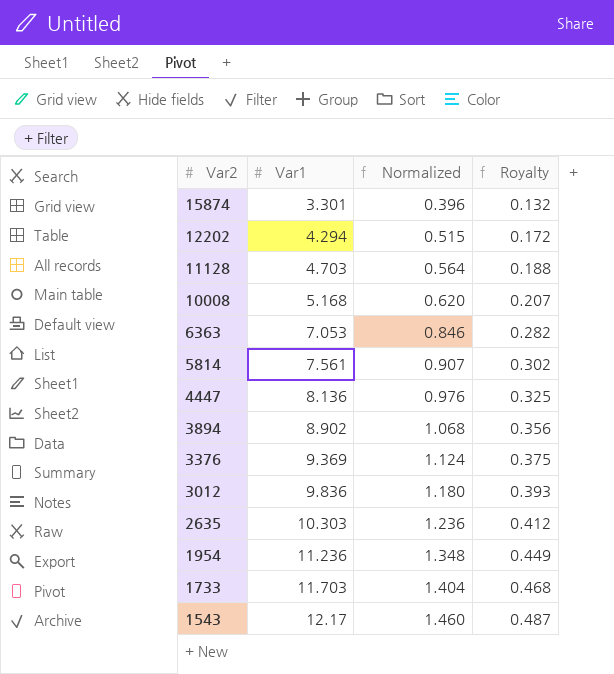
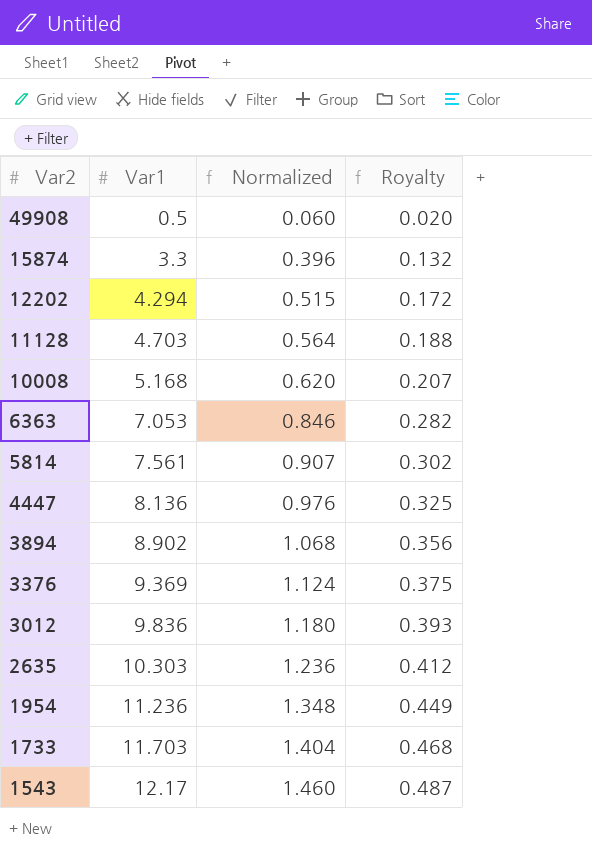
row 49908: none -> 0.5 | 0.060 | 0.020
15874 | Var1: 3.301 -> 3.3

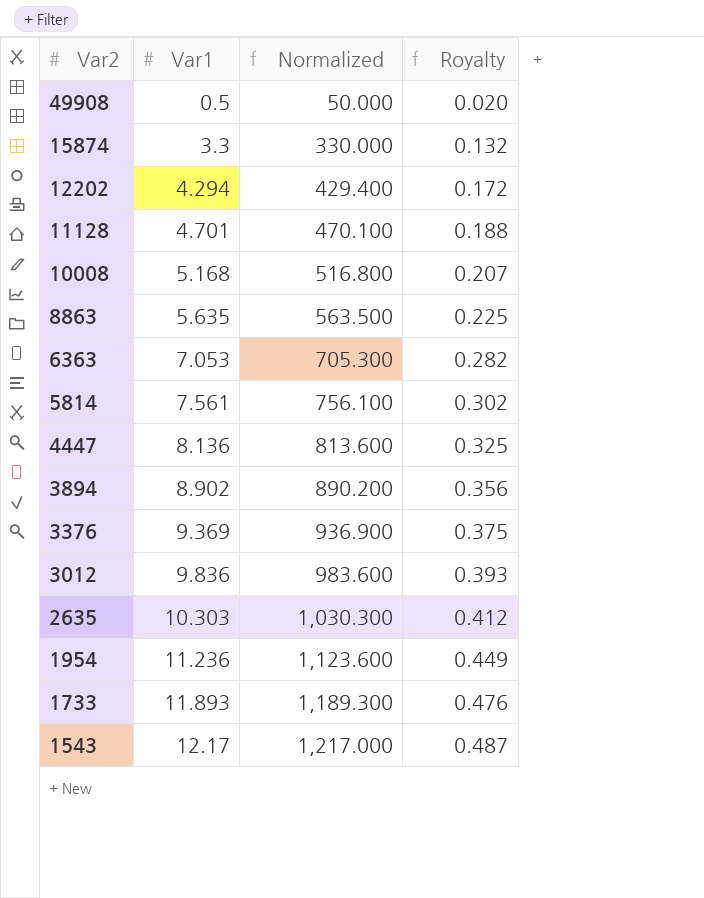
column Normalized | formula: [Var1] * 0.12 -> [Var1] * 100
11128 | Var1: 4.703 -> 4.701
row 8863: none -> 5.635 | 563.500 | 0.225
1733 | Var1: 11.703 -> 11.893
1733 | Royalty: 0.468 -> 0.476

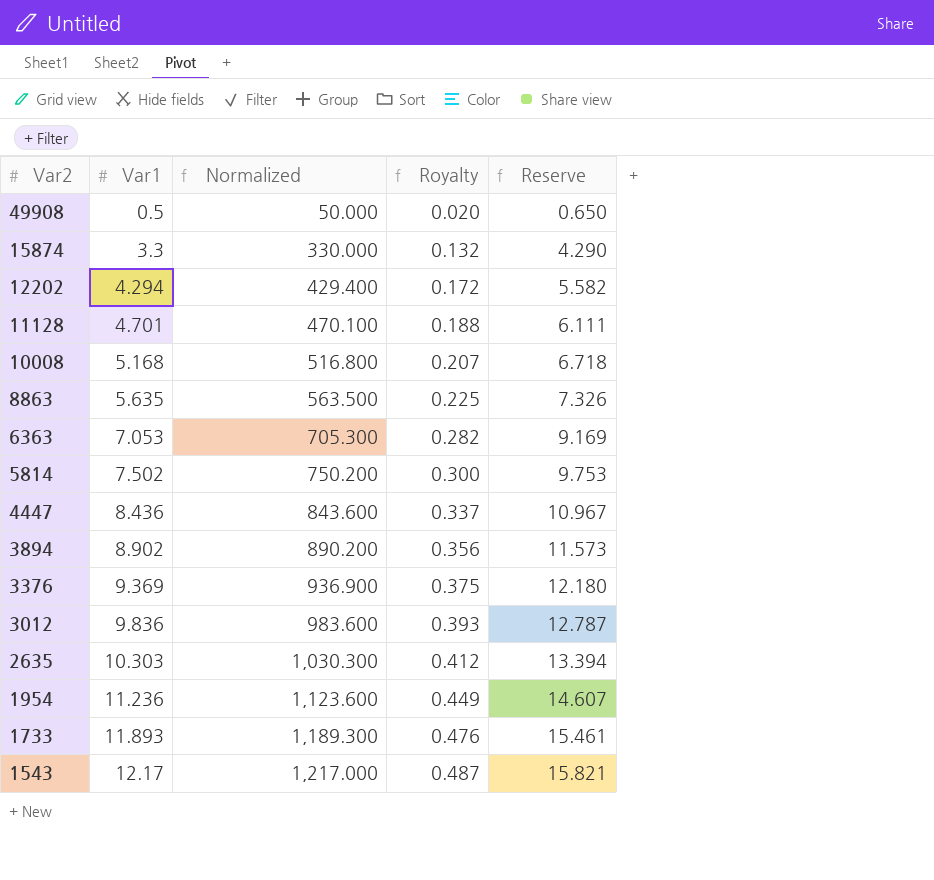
column Reserve | formula: none -> [Var1] * 1.3
5814 | Var1: 7.561 -> 7.502
5814 | Normalized: 756.100 -> 750.200
5814 | Royalty: 0.302 -> 0.300
4447 | Var1: 8.136 -> 8.436
4447 | Normalized: 813.600 -> 843.600
4447 | Royalty: 0.325 -> 0.337

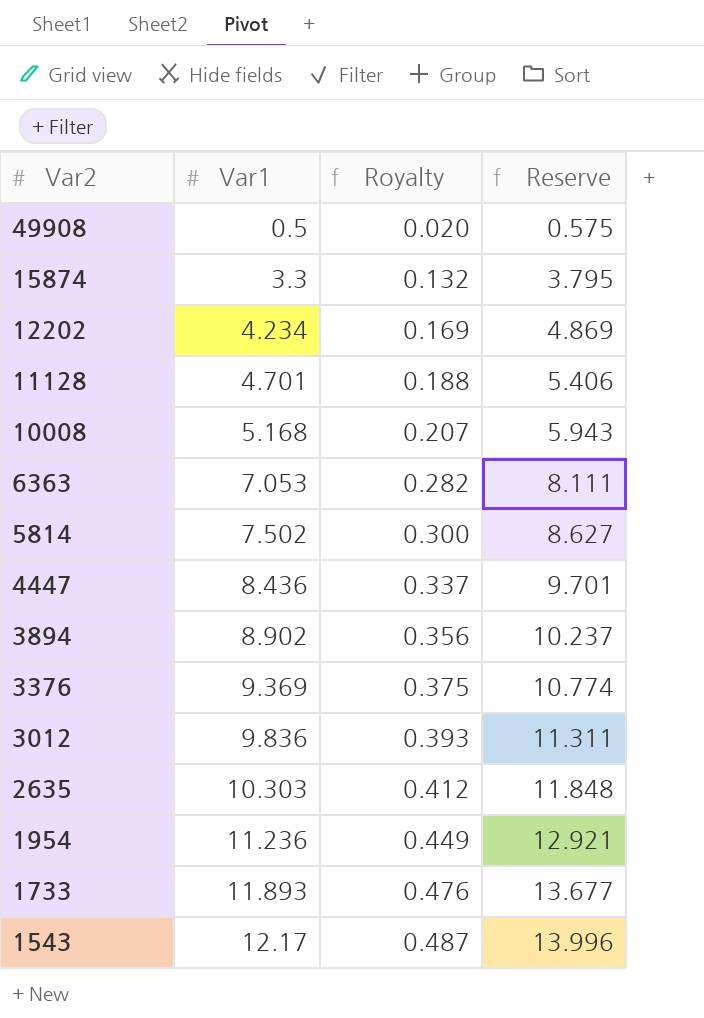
column Normalized | formula: [Var1] * 100 -> none
column Reserve | formula: [Var1] * 1.3 -> [Var1] * 1.15
row 8863: 5.635 | 563.500 | 0.225 | 7.326 -> none
12202 | Var1: 4.294 -> 4.234
12202 | Royalty: 0.172 -> 0.169

